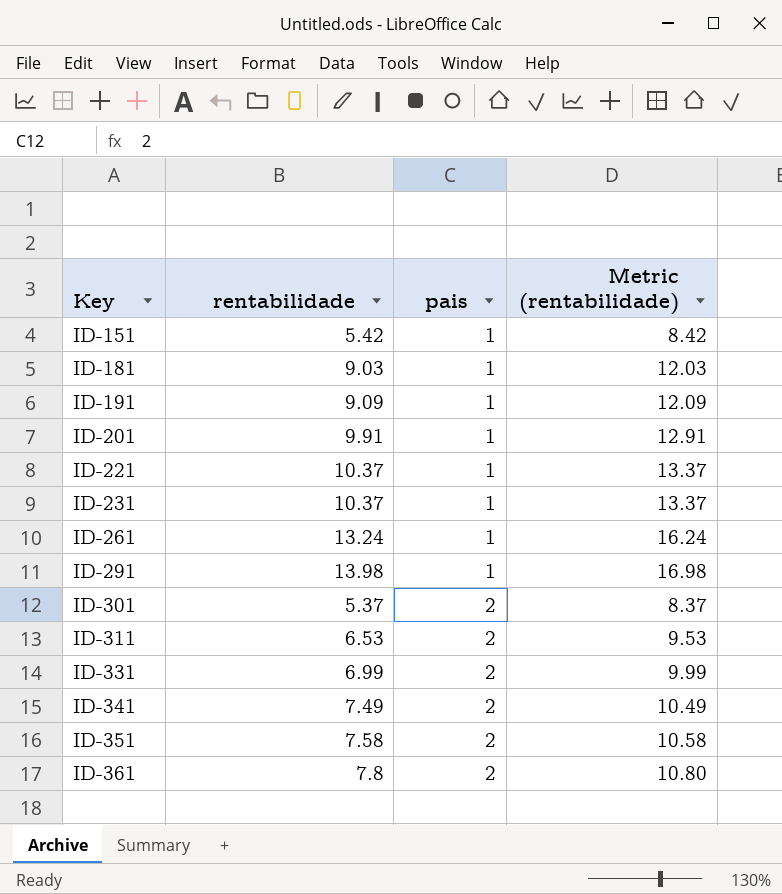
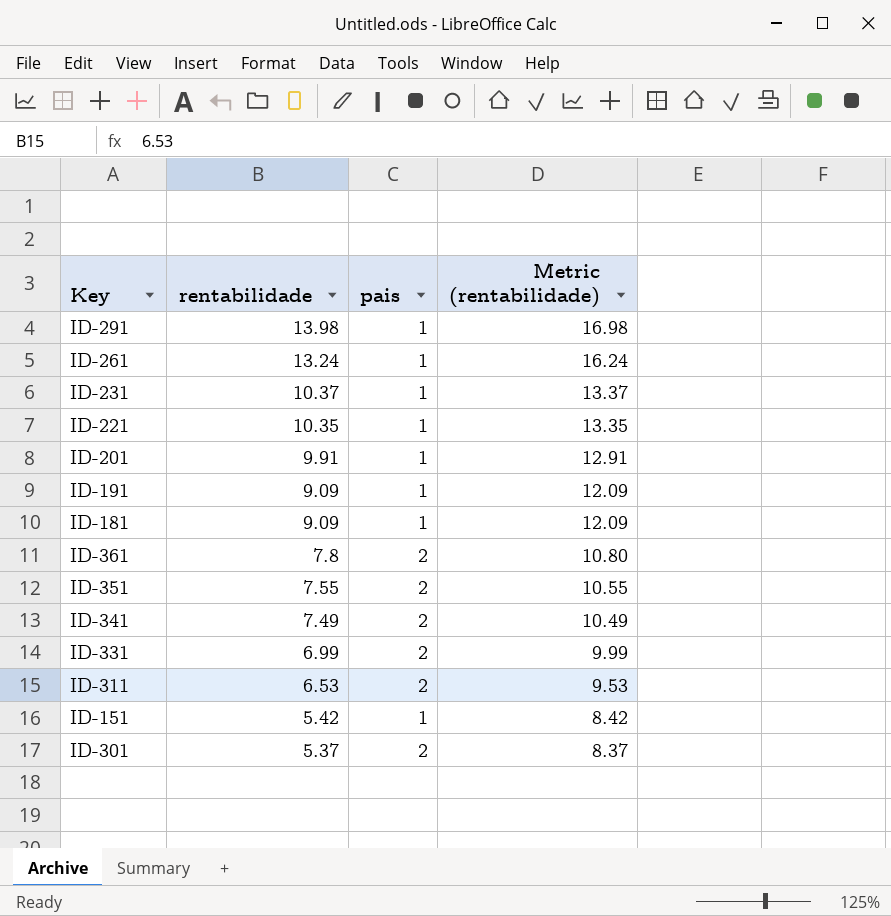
row order: Key ascending -> rentabilidade descending
ID-221 | rentabilidade: 10.37 -> 10.35
ID-221 | Metric (rentabilidade): 13.37 -> 13.35
ID-181 | rentabilidade: 9.03 -> 9.09
ID-181 | Metric (rentabilidade): 12.03 -> 12.09
ID-351 | rentabilidade: 7.58 -> 7.55
ID-351 | Metric (rentabilidade): 10.58 -> 10.55

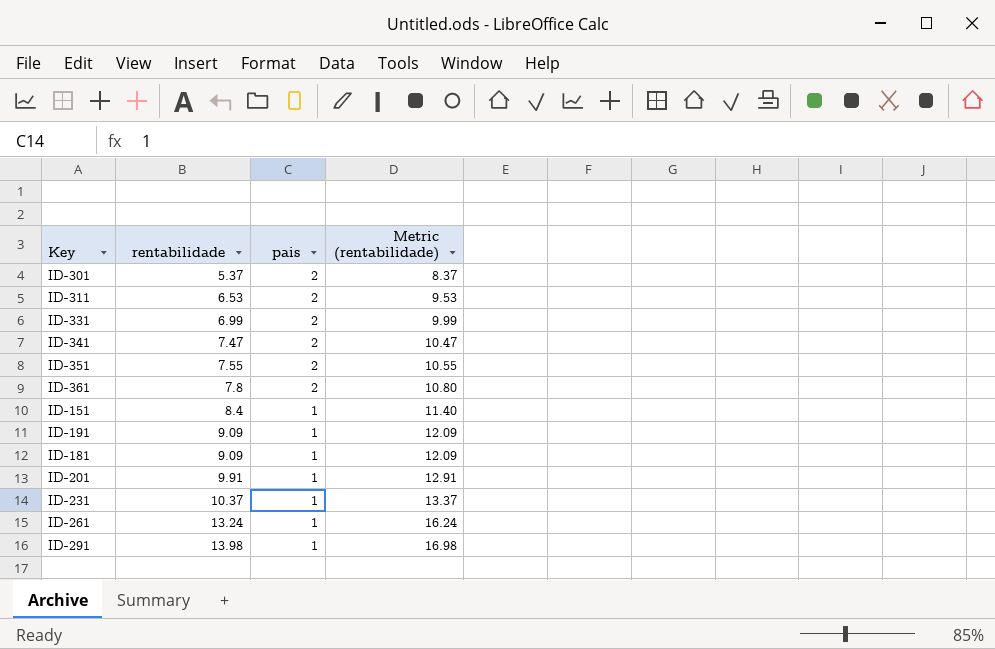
row order: rentabilidade descending -> rentabilidade ascending
row ID-221: 10.35 | 1 | 13.35 -> none
ID-341 | rentabilidade: 7.49 -> 7.47
ID-341 | Metric (rentabilidade): 10.49 -> 10.47
ID-151 | rentabilidade: 5.42 -> 8.4
ID-151 | Metric (rentabilidade): 8.42 -> 11.40

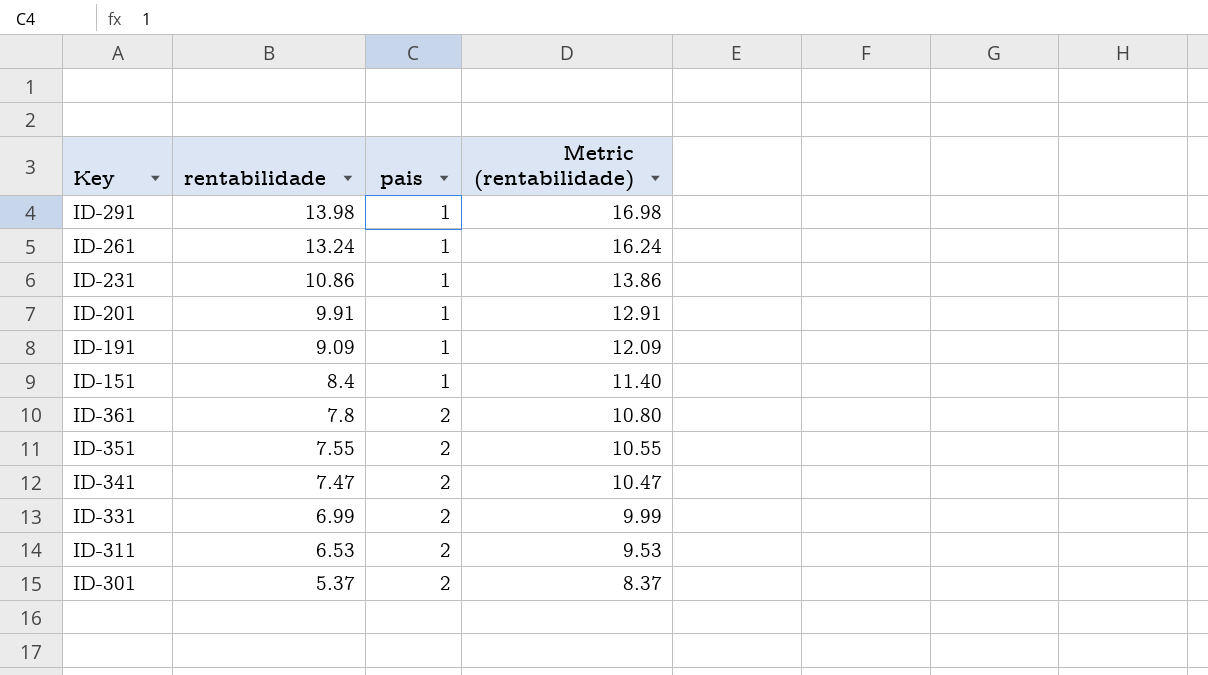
row order: rentabilidade ascending -> rentabilidade descending
row ID-181: 9.09 | 1 | 12.09 -> none
ID-231 | rentabilidade: 10.37 -> 10.86
ID-231 | Metric (rentabilidade): 13.37 -> 13.86

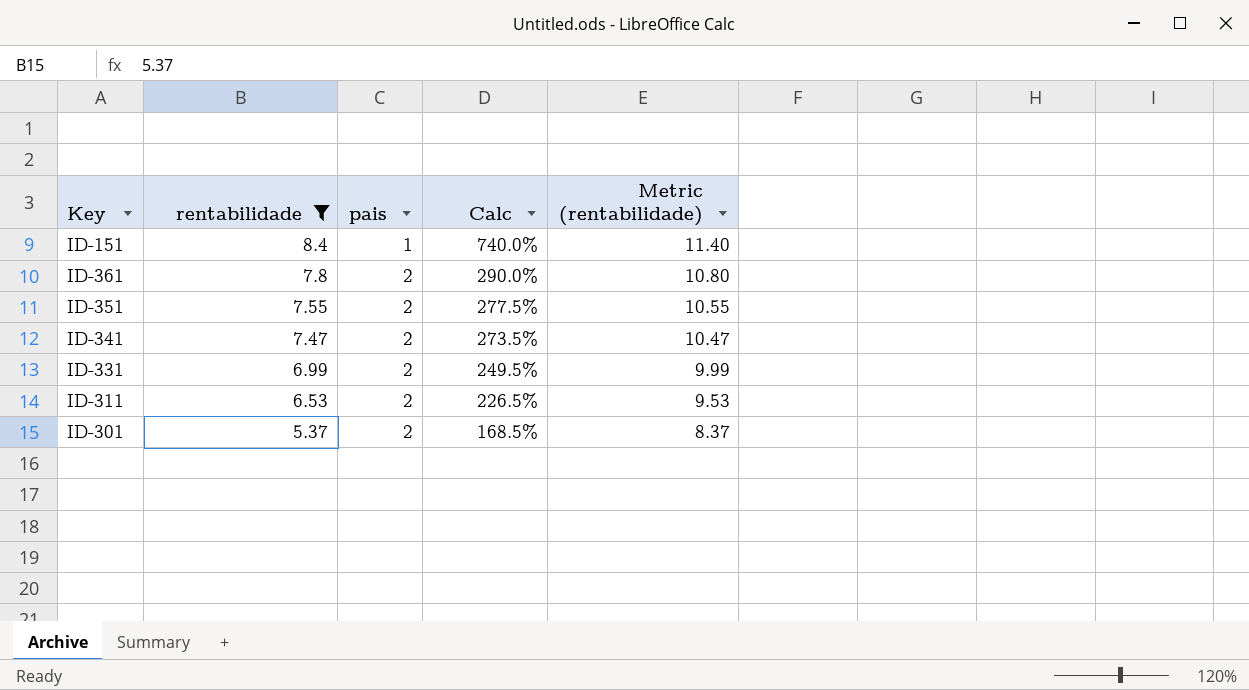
filter: none -> rentabilidade <= 8.4
column Calc | formula: none -> ([rentabilidade] - [pais]) / [pais]

